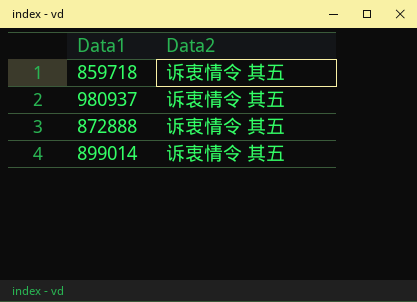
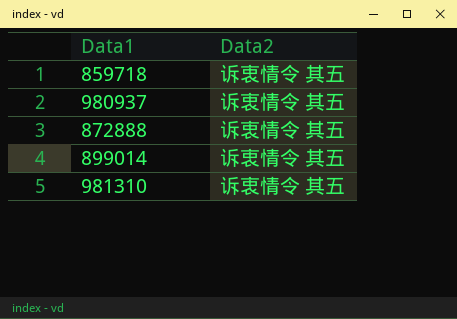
row 981310: none -> 诉衷情令 其五

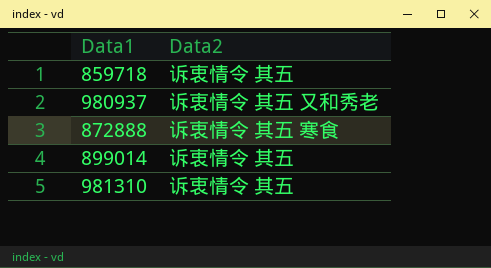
980937 | Data2: 诉衷情令 其五 -> 诉衷情令 其五 又和秀老
872888 | Data2: 诉衷情令 其五 -> 诉衷情令 其五 寒食

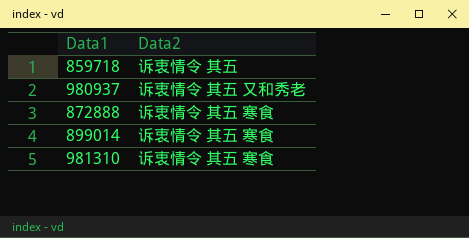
899014 | Data2: 诉衷情令 其五 -> 诉衷情令 其五 寒食
981310 | Data2: 诉衷情令 其五 -> 诉衷情令 其五 寒食

